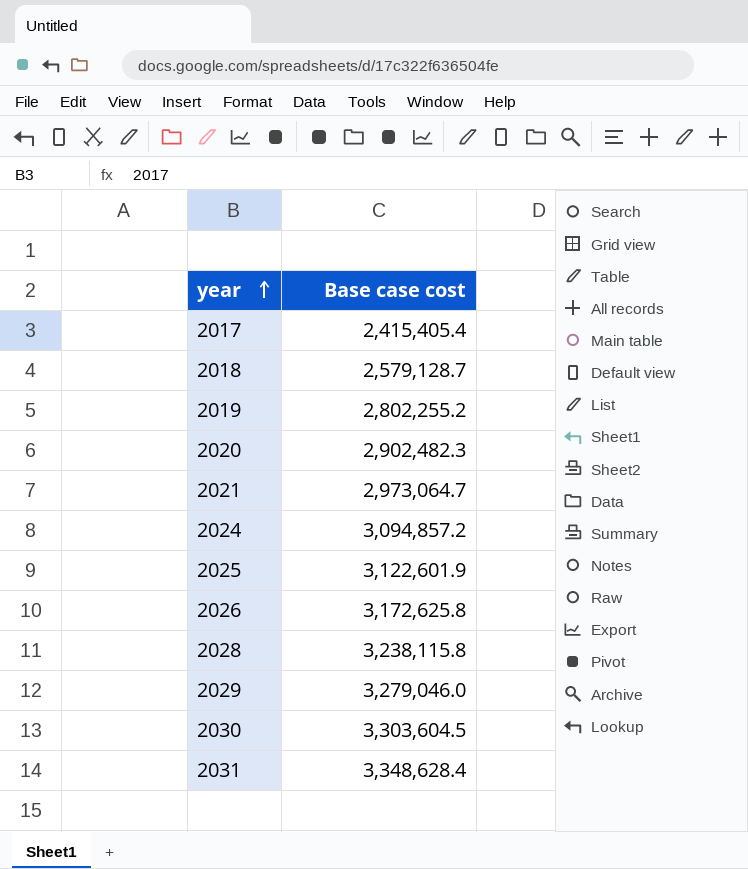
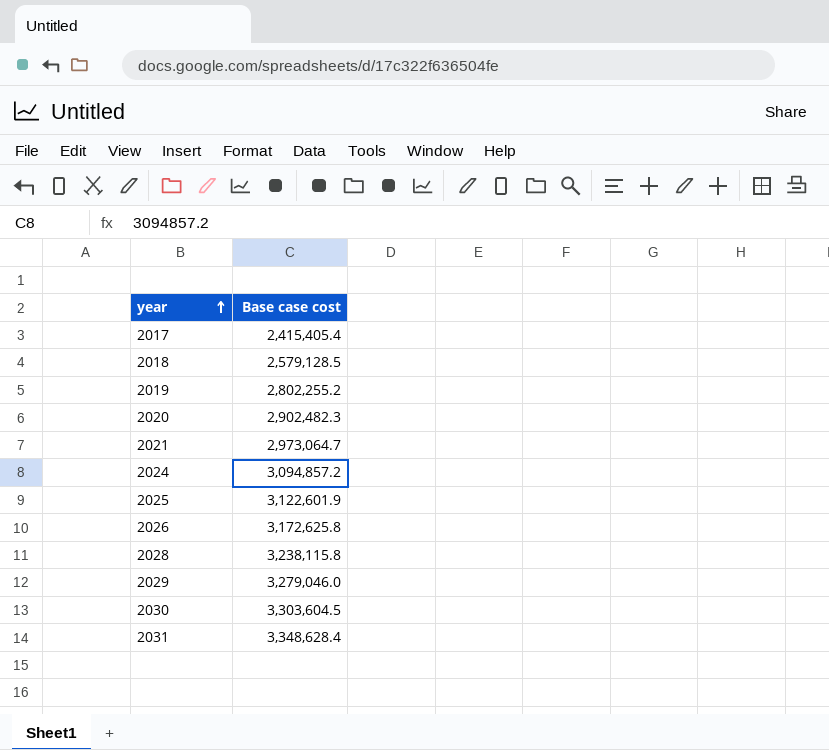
2018 | Base case cost: 2,579,128.7 -> 2,579,128.5

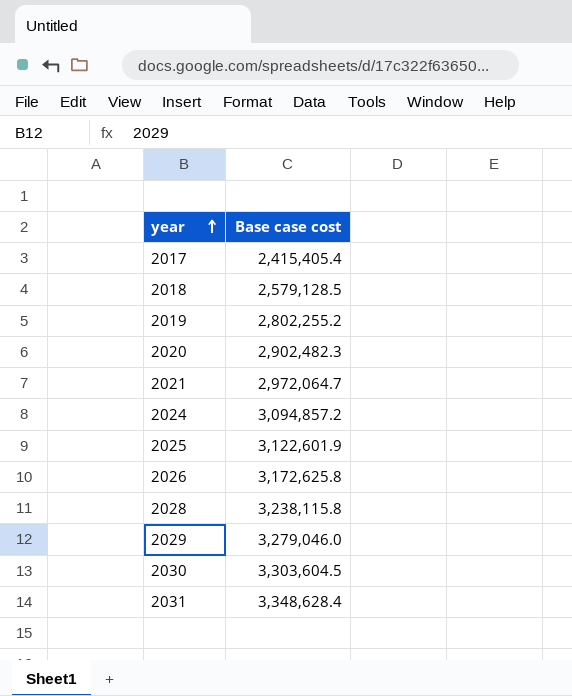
2021 | Base case cost: 2,973,064.7 -> 2,972,064.7

